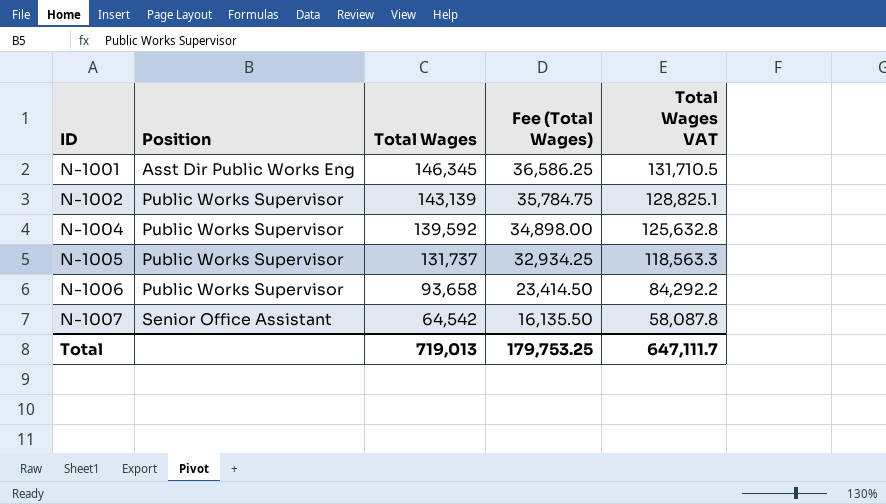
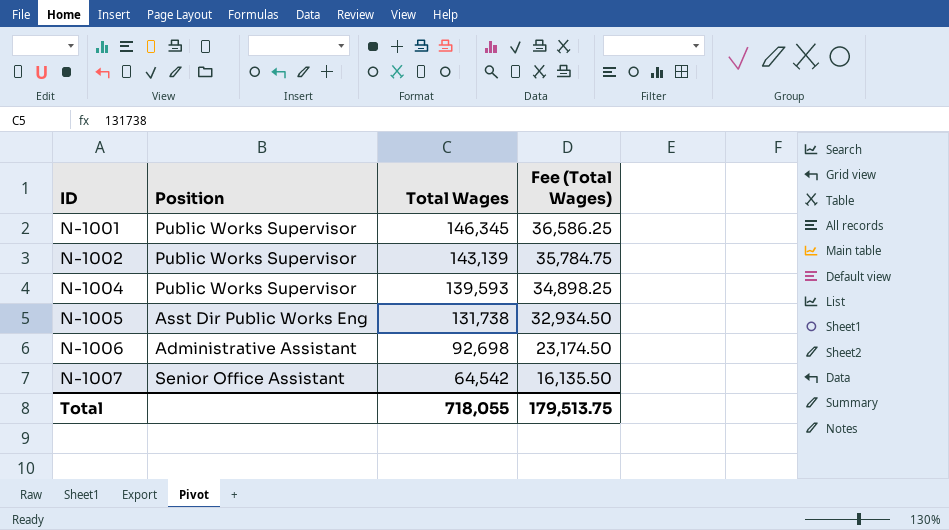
column Total Wages VAT | formula: [Total Wages] * 0.9 -> none
N-1001 | Position: Asst Dir Public Works Eng -> Public Works Supervisor
N-1004 | Total Wages: 139,592 -> 139,593
N-1004 | Fee (Total Wages): 34,898.00 -> 34,898.25
N-1005 | Position: Public Works Supervisor -> Asst Dir Public Works Eng
N-1005 | Total Wages: 131,737 -> 131,738
N-1005 | Fee (Total Wages): 32,934.25 -> 32,934.50
N-1006 | Position: Public Works Supervisor -> Administrative Assistant
N-1006 | Total Wages: 93,658 -> 92,698
N-1006 | Fee (Total Wages): 23,414.50 -> 23,174.50
Total | Total Wages: 719,013 -> 718,055
Total | Fee (Total Wages): 179,753.25 -> 179,513.75

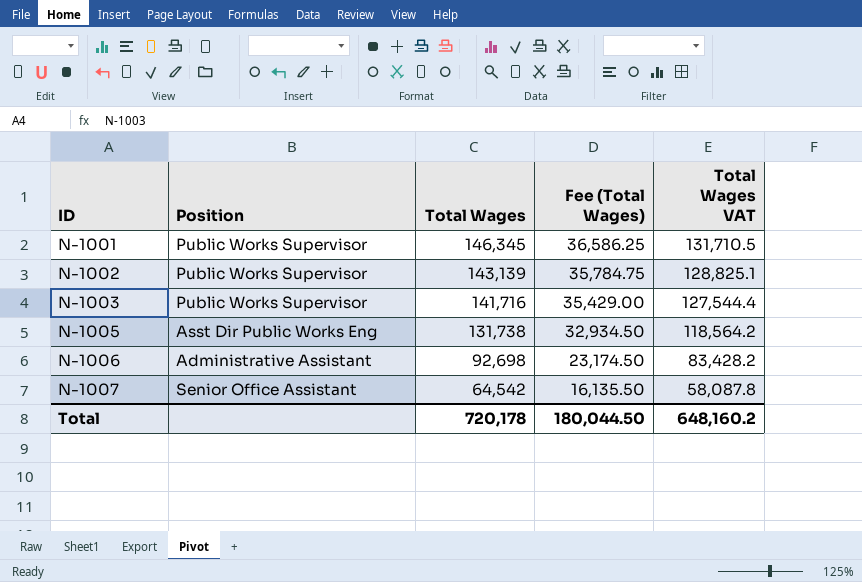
column Total Wages VAT | formula: none -> [Total Wages] * 0.9
row N-1004: Public Works Supervisor | 139,593 | 34,898.25 -> none
row N-1003: none -> Public Works Supervisor | 141,716 | 35,429.00 | 127,544.4
Total | Total Wages: 718,055 -> 720,178
Total | Fee (Total Wages): 179,513.75 -> 180,044.50

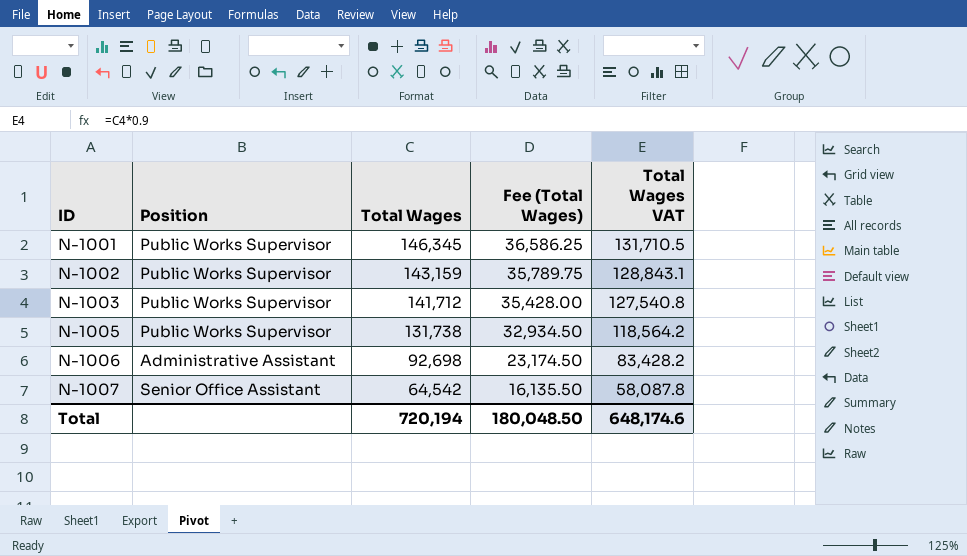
N-1002 | Total Wages: 143,139 -> 143,159
N-1002 | Fee (Total Wages): 35,784.75 -> 35,789.75
N-1002 | Total Wages VAT: 128,825.1 -> 128,843.1
N-1003 | Total Wages: 141,716 -> 141,712
N-1003 | Fee (Total Wages): 35,429.00 -> 35,428.00
N-1003 | Total Wages VAT: 127,544.4 -> 127,540.8
N-1005 | Position: Asst Dir Public Works Eng -> Public Works Supervisor
Total | Total Wages: 720,178 -> 720,194
Total | Fee (Total Wages): 180,044.50 -> 180,048.50
Total | Total Wages VAT: 648,160.2 -> 648,174.6

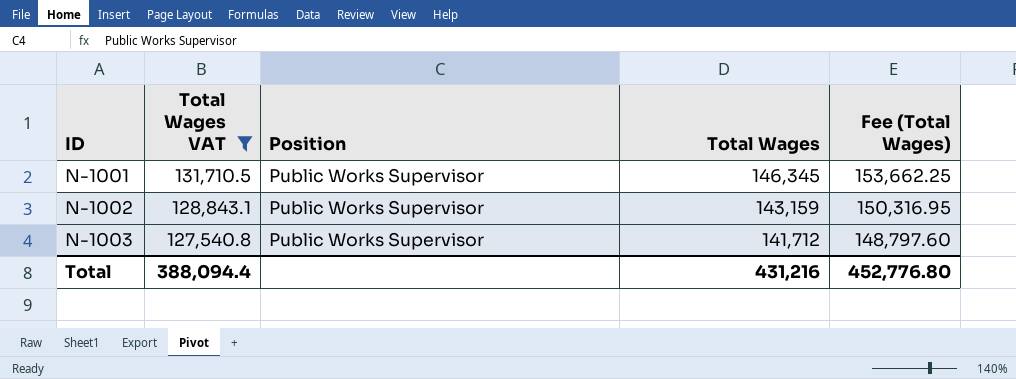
filter: none -> Total Wages VAT >= 127,540.8
column Total Wages VAT | position: 5 -> 2
column Fee (Total Wages) | formula: [Total Wages] * 0.25 -> [Total Wages] * 1.05
Total | Total Wages VAT: 648,174.6 -> 388,094.4
Total | Total Wages: 720,194 -> 431,216
Total | Fee (Total Wages): 180,048.50 -> 452,776.80

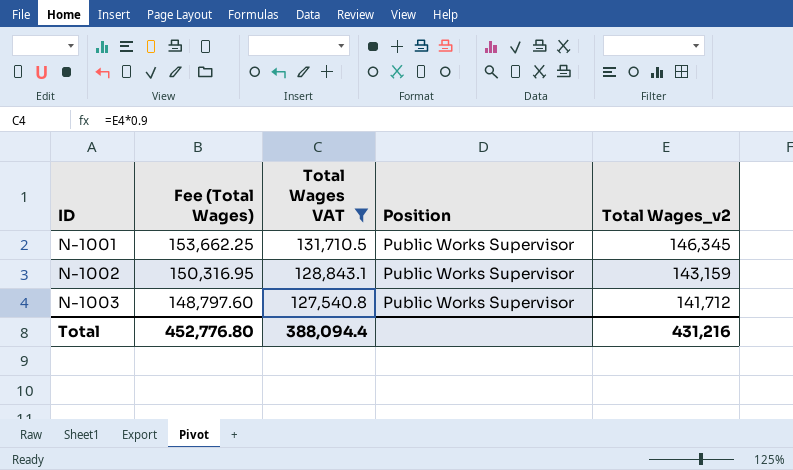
column Fee (Total Wages) | position: 5 -> 2
column name: Total Wages -> Total Wages_v2

